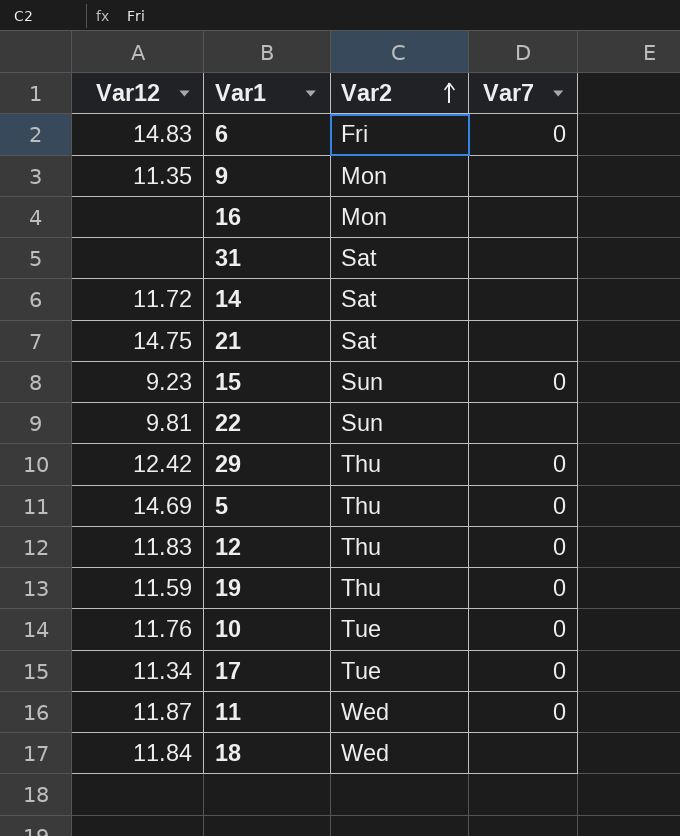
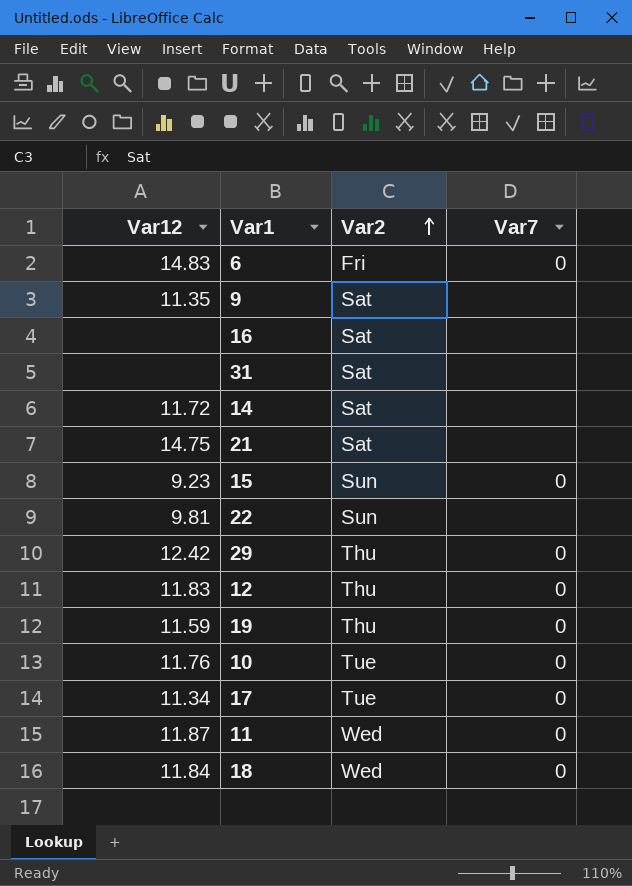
row 5: 14.69 | Thu | 0 -> none
9 | Var2: Mon -> Sat
16 | Var2: Mon -> Sat
18 | Var7: none -> 0

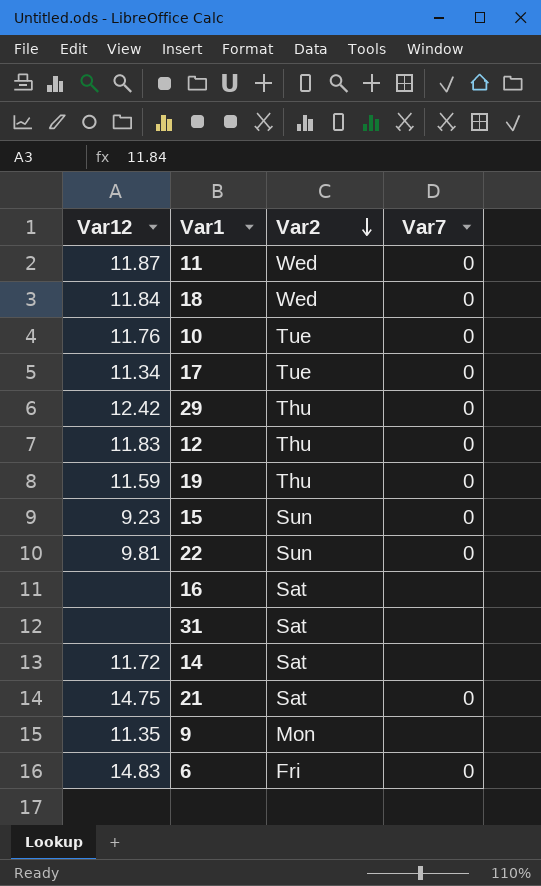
row order: Var2 ascending -> Var2 descending
22 | Var7: none -> 0
21 | Var7: none -> 0
9 | Var2: Sat -> Mon

